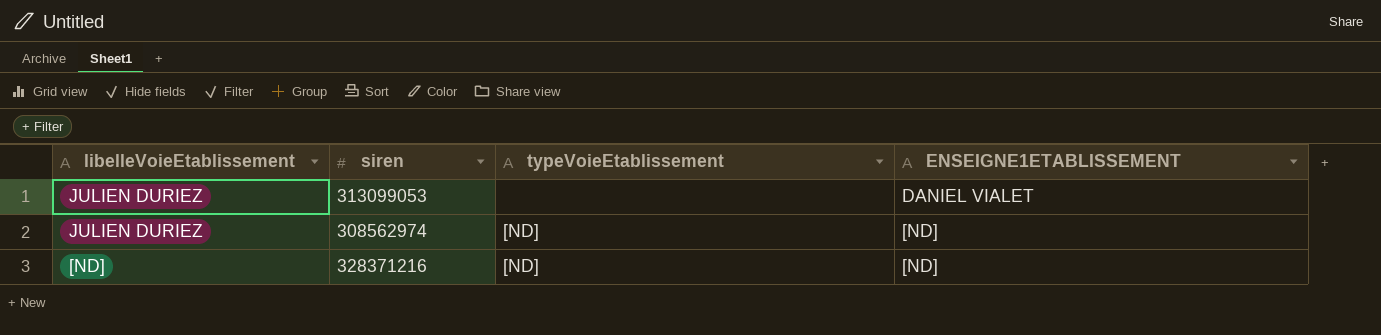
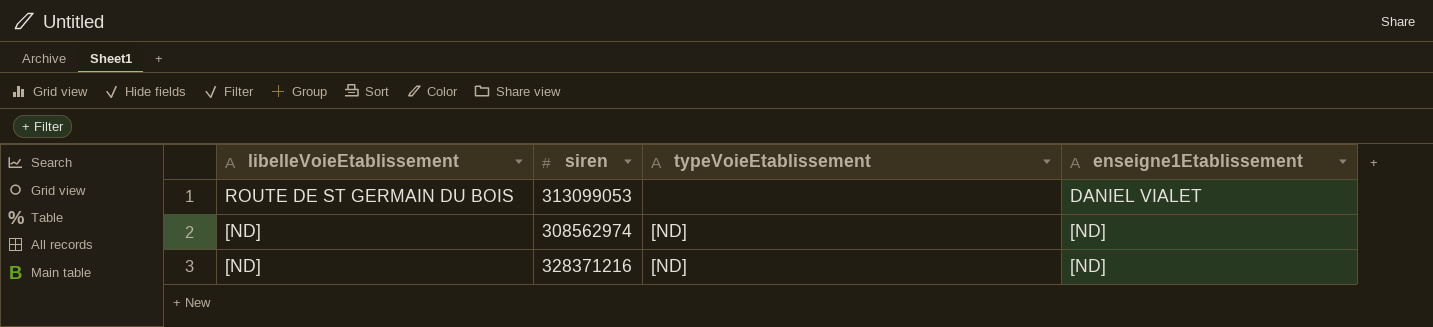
column name: ENSEIGNE1ETABLISSEMENT -> enseigne1Etablissement
313099053 | libelleVoieEtablissement: JULIEN DURIEZ -> ROUTE DE ST GERMAIN DU BOIS
308562974 | libelleVoieEtablissement: JULIEN DURIEZ -> [ND]

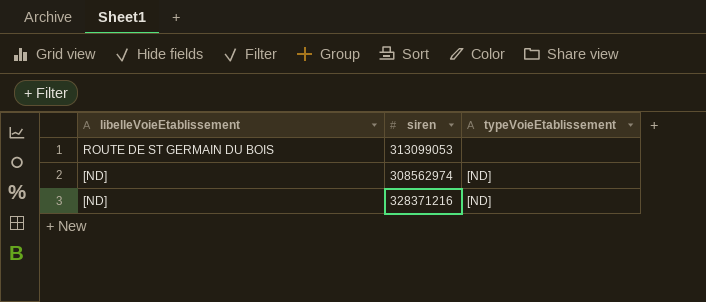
column enseigne1Etablissement | position: 4 -> none

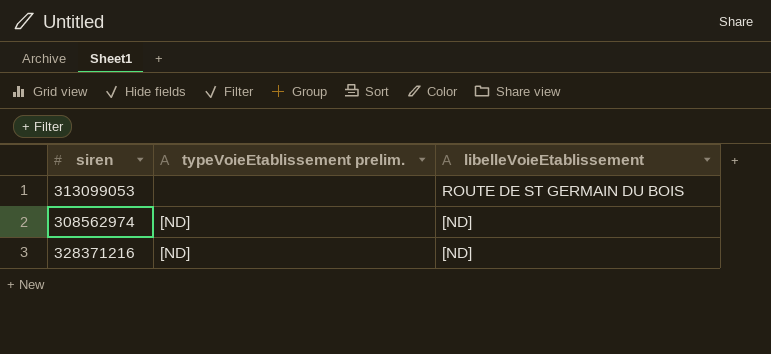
column name: typeVoieEtablissement -> typeVoieEtablissement prelim.
column libelleVoieEtablissement | position: 1 -> 3

